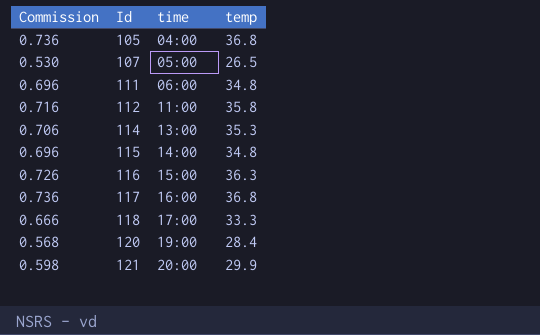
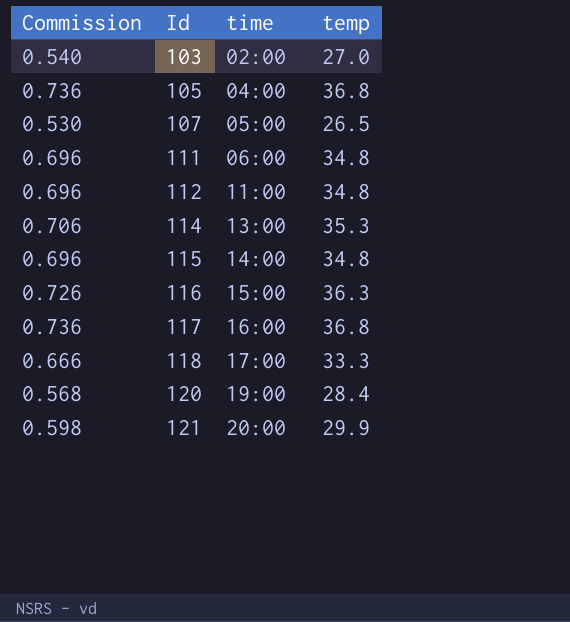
row 103: none -> 0.540 | 02:00 | 27.0
112 | Commission: 0.716 -> 0.696
112 | temp: 35.8 -> 34.8

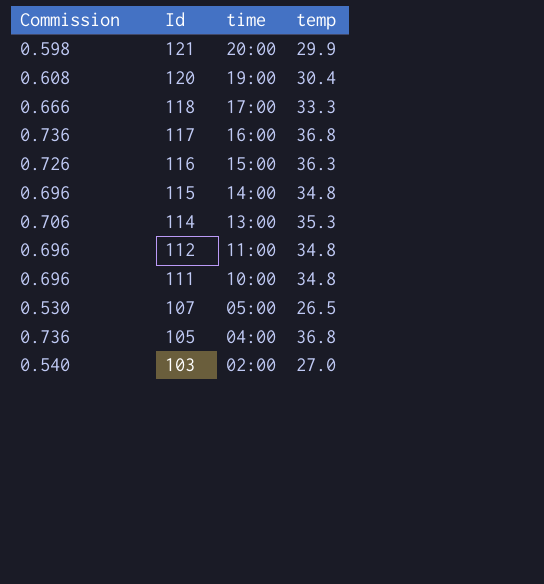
row order: Id ascending -> Id descending
120 | Commission: 0.568 -> 0.608
120 | temp: 28.4 -> 30.4
111 | time: 06:00 -> 10:00

